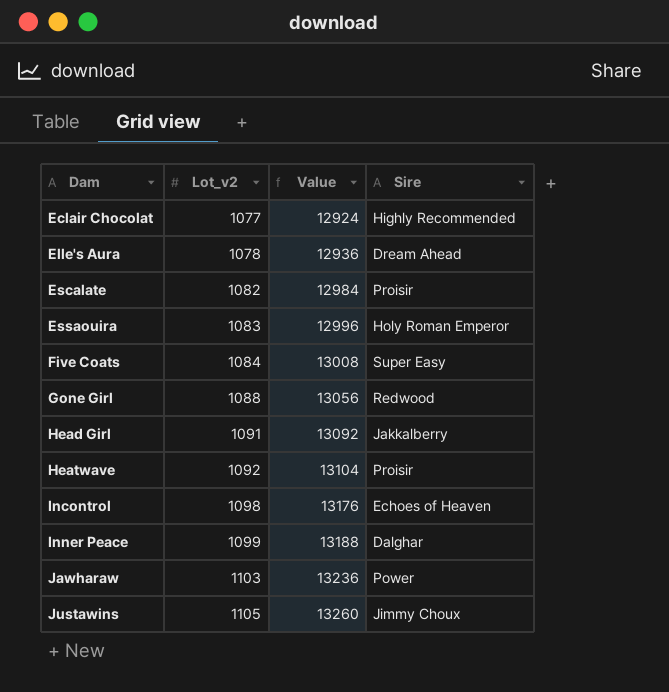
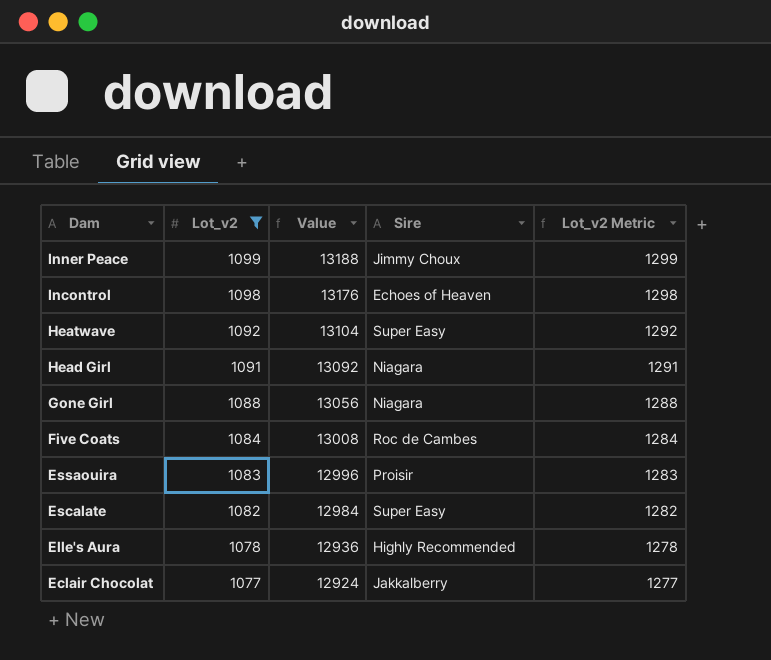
filter: none -> Lot_v2 <= 1099
row order: Dam ascending -> Dam descending
column Lot_v2 Metric | formula: none -> [Lot_v2] + 200
Inner Peace | Sire: Dalghar -> Jimmy Choux
Heatwave | Sire: Proisir -> Super Easy
Head Girl | Sire: Jakkalberry -> Niagara
Gone Girl | Sire: Redwood -> Niagara
Five Coats | Sire: Super Easy -> Roc de Cambes
Essaouira | Sire: Holy Roman Emperor -> Proisir
Escalate | Sire: Proisir -> Super Easy
Elle's Aura | Sire: Dream Ahead -> Highly Recommended
Eclair Chocolat | Sire: Highly Recommended -> Jakkalberry

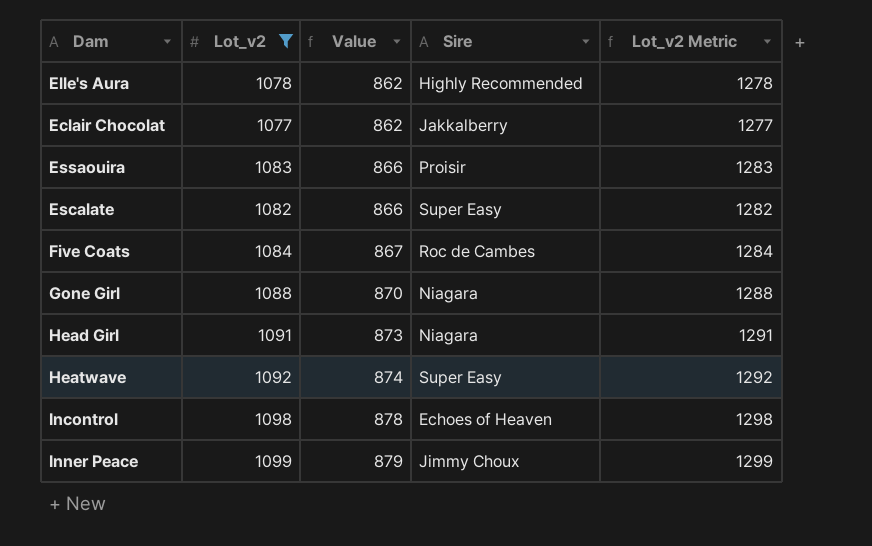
row order: Dam descending -> Value ascending
column Value | formula: [Lot_v2] * 12 -> [Lot_v2] * 0.8

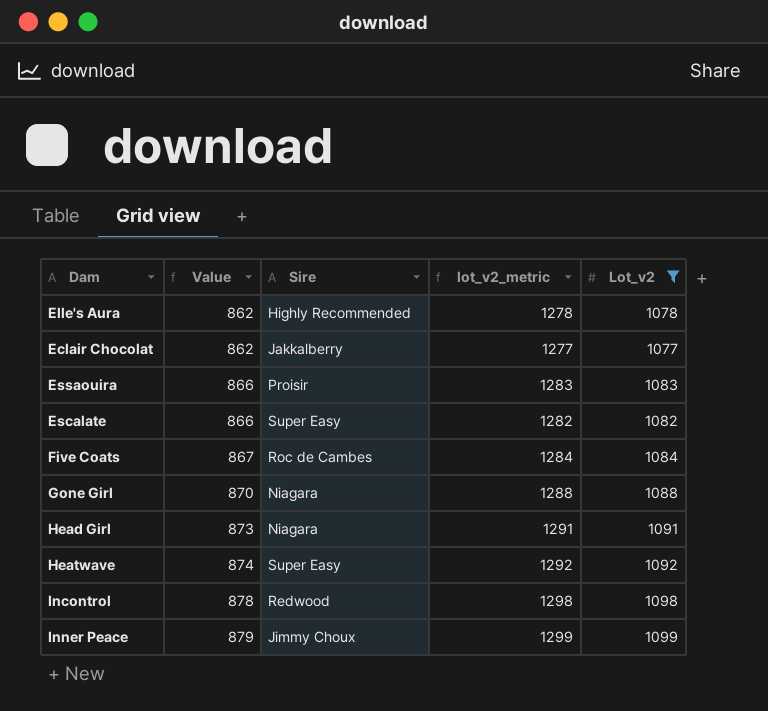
column name: Lot_v2 Metric -> lot_v2_metric
column Lot_v2 | position: 2 -> 5
Incontrol | Sire: Echoes of Heaven -> Redwood

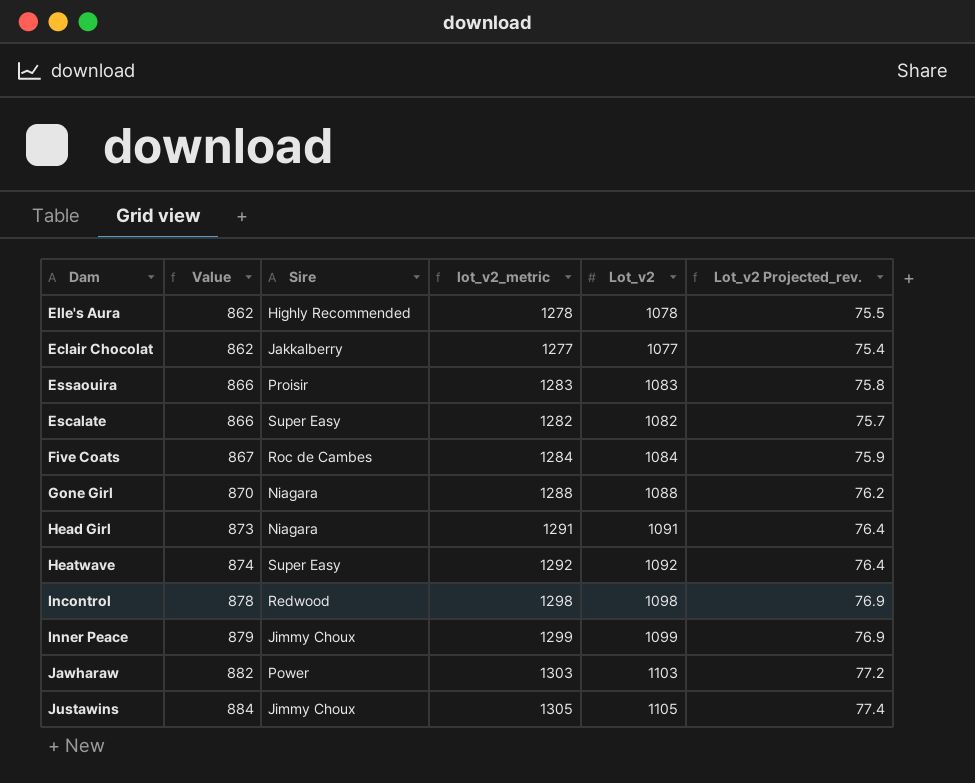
filter: Lot_v2 <= 1099 -> none
column Lot_v2 Projected_rev. | formula: none -> [Lot_v2] * 0.07

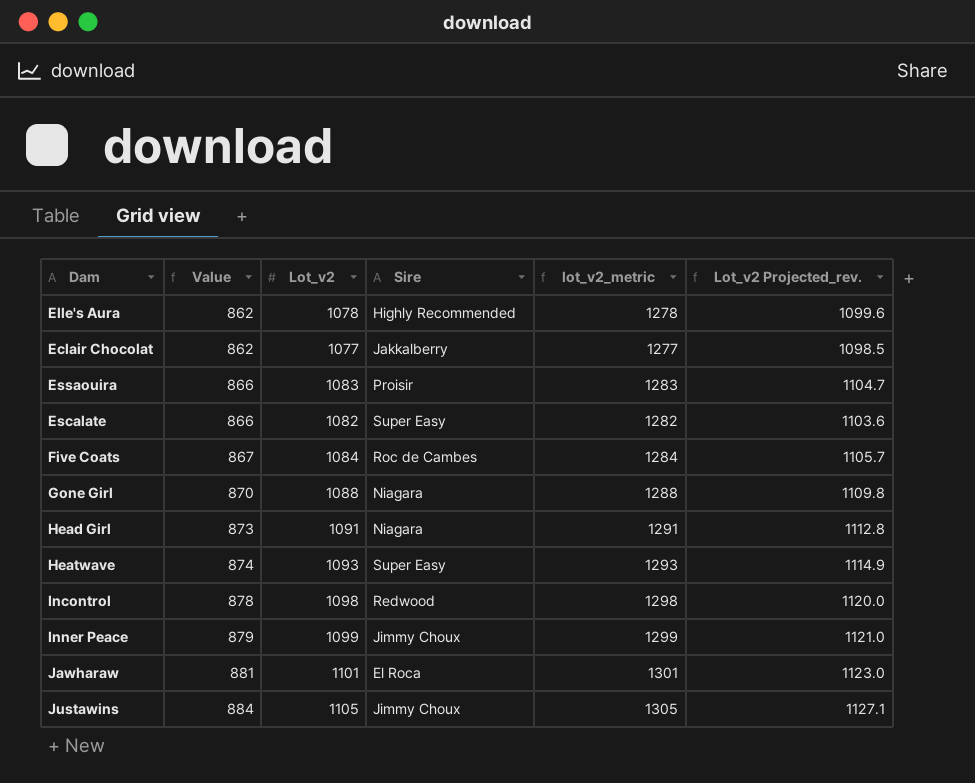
column Lot_v2 | position: 5 -> 3
column Lot_v2 Projected_rev. | formula: [Lot_v2] * 0.07 -> [Lot_v2] * 1.02
Heatwave | Lot_v2: 1092 -> 1093
Heatwave | lot_v2_metric: 1292 -> 1293
Jawharaw | Value: 882 -> 881
Jawharaw | Lot_v2: 1103 -> 1101
Jawharaw | Sire: Power -> El Roca
Jawharaw | lot_v2_metric: 1303 -> 1301

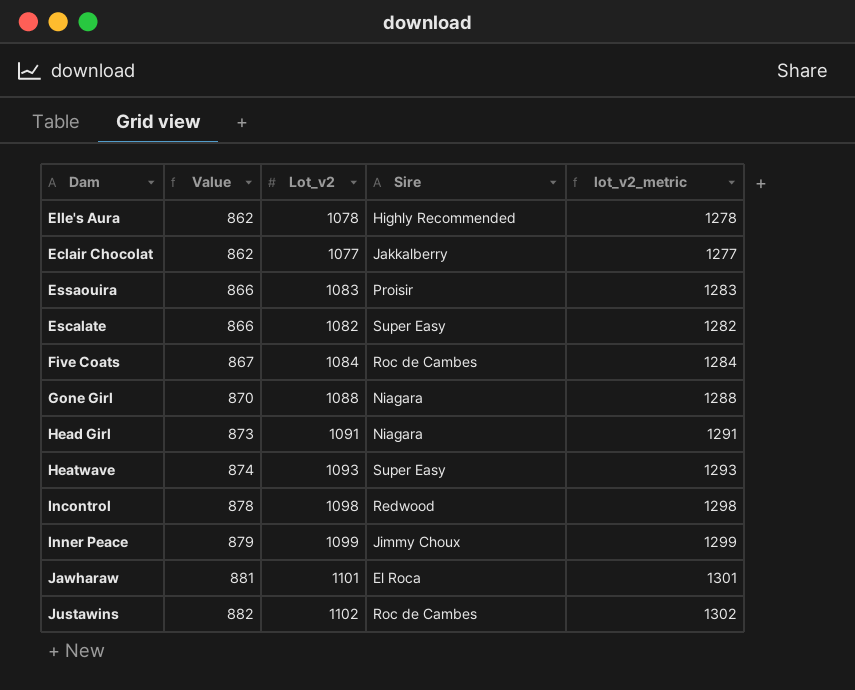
column Lot_v2 Projected_rev. | formula: [Lot_v2] * 1.02 -> none
Justawins | Value: 884 -> 882
Justawins | Lot_v2: 1105 -> 1102
Justawins | Sire: Jimmy Choux -> Roc de Cambes
Justawins | lot_v2_metric: 1305 -> 1302

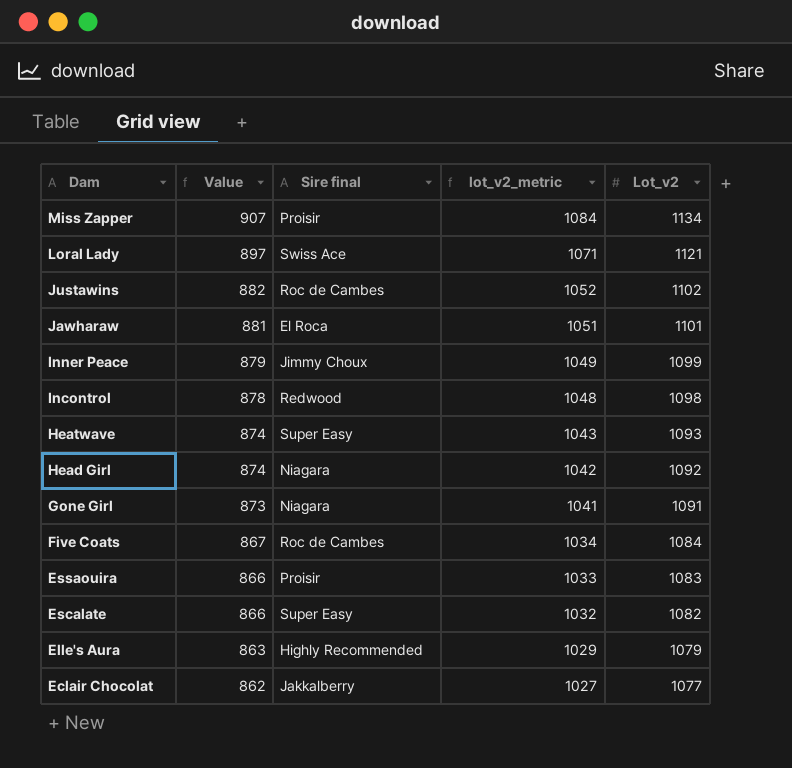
row order: Value ascending -> Dam descending
column name: Sire -> Sire final
column lot_v2_metric | formula: [Lot_v2] + 200 -> [Lot_v2] - 50
column Lot_v2 | position: 3 -> 5
row Miss Zapper: none -> 907 | Proisir | 1084 | 1134
row Loral Lady: none -> 897 | Swiss Ace | 1071 | 1121
Head Girl | Value: 873 -> 874
Head Girl | Lot_v2: 1091 -> 1092
Gone Girl | Value: 870 -> 873
Gone Girl | Lot_v2: 1088 -> 1091
Elle's Aura | Value: 862 -> 863
Elle's Aura | Lot_v2: 1078 -> 1079

